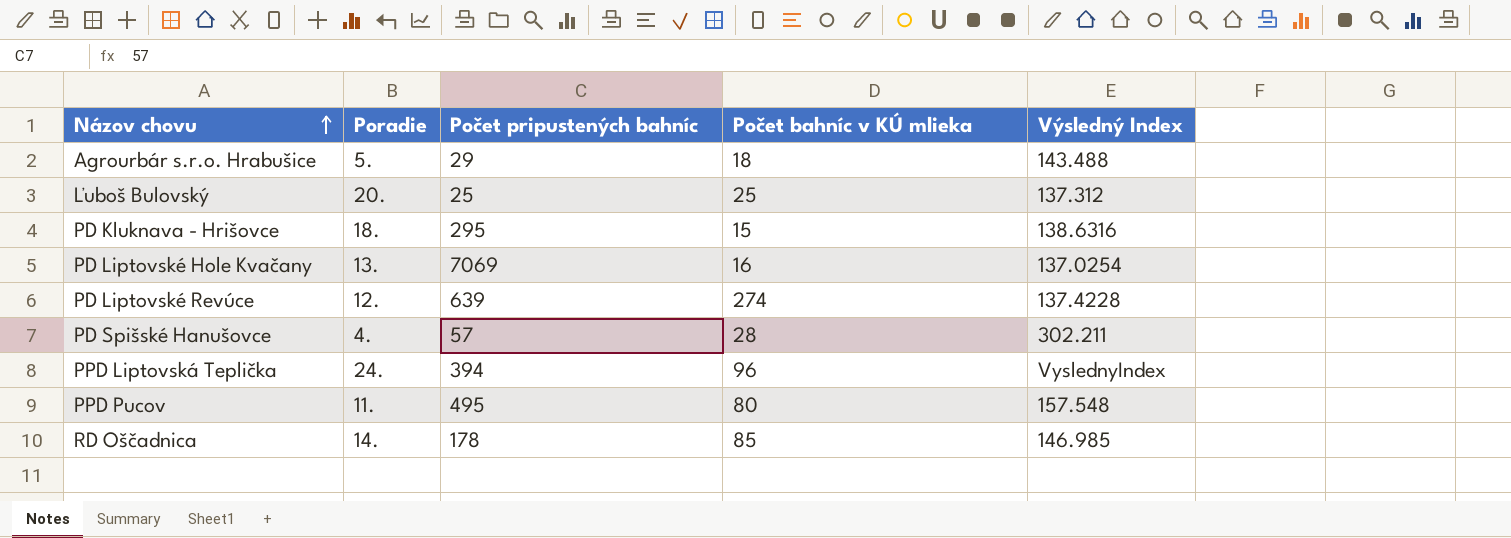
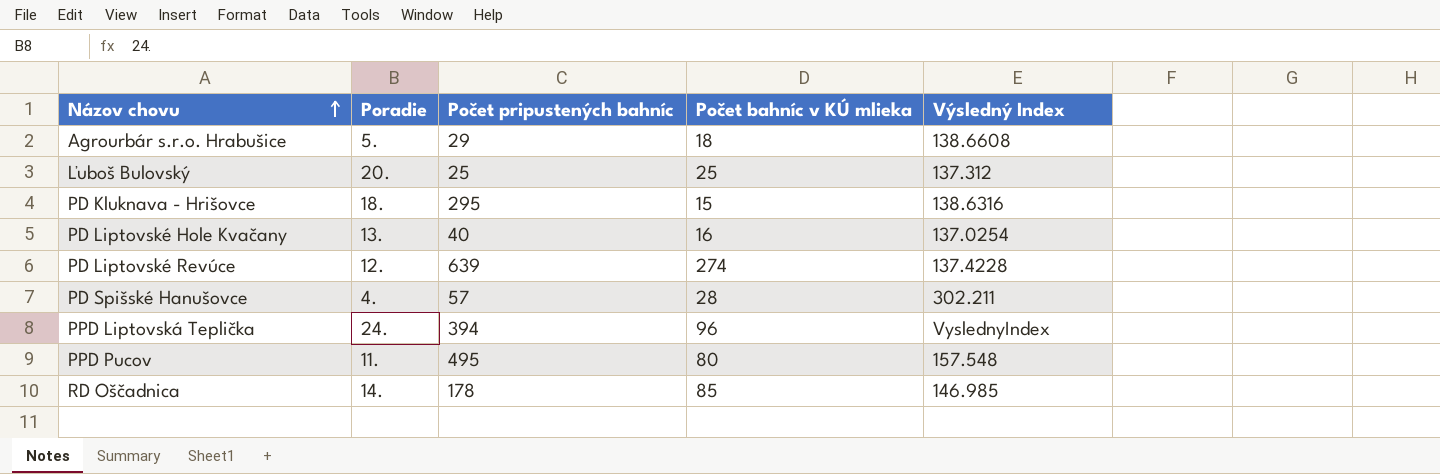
Agrourbár s.r.o. Hrabušice | Výsledný Index: 143.488 -> 138.6608
PD Liptovské Hole Kvačany | Počet pripustených bahníc: 7069 -> 40

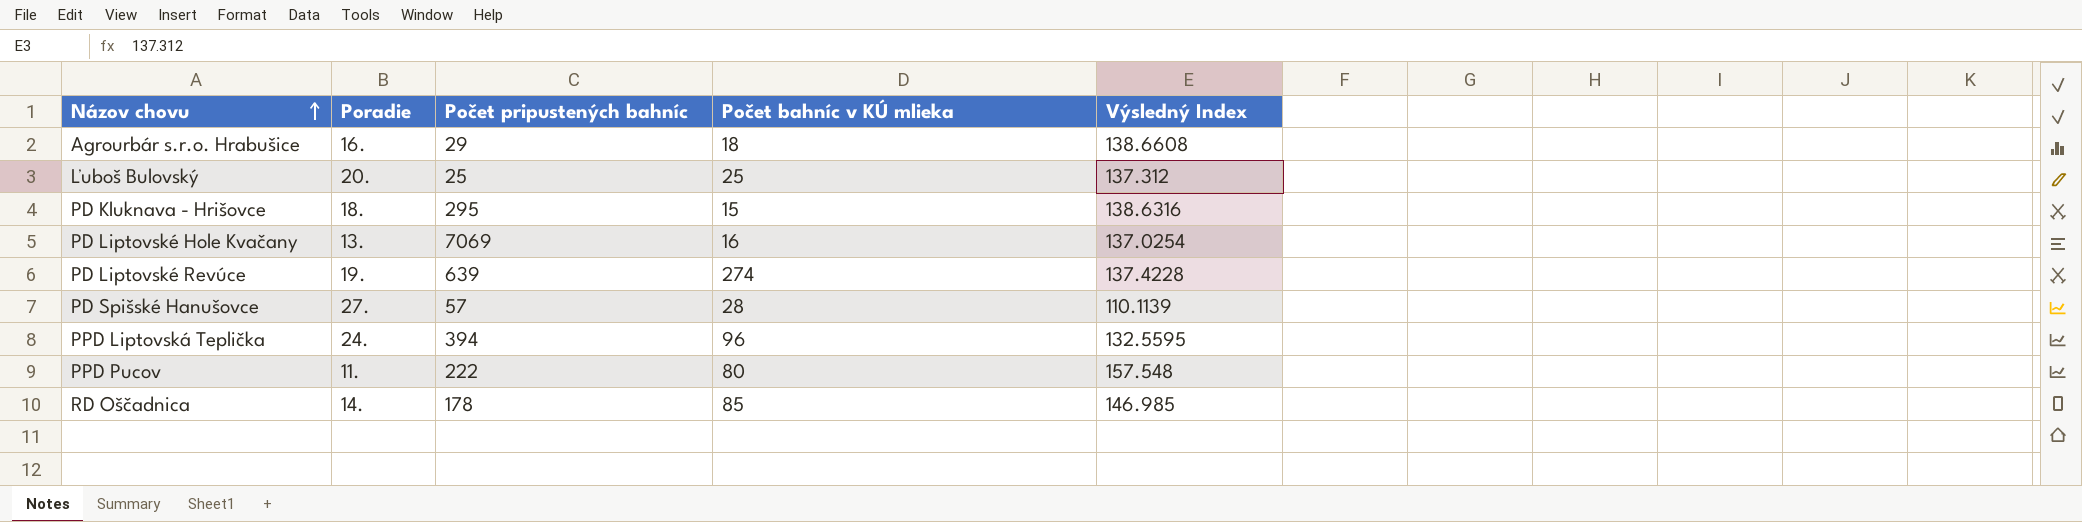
Agrourbár s.r.o. Hrabušice | Poradie: 5. -> 16.
PD Liptovské Hole Kvačany | Počet pripustených bahníc: 40 -> 7069
PD Liptovské Revúce | Poradie: 12. -> 19.
PD Spišské Hanušovce | Poradie: 4. -> 27.
PD Spišské Hanušovce | Výsledný Index: 302.211 -> 110.1139
PPD Liptovská Teplička | Výsledný Index: VyslednyIndex -> 132.5595
PPD Pucov | Počet pripustených bahníc: 495 -> 222

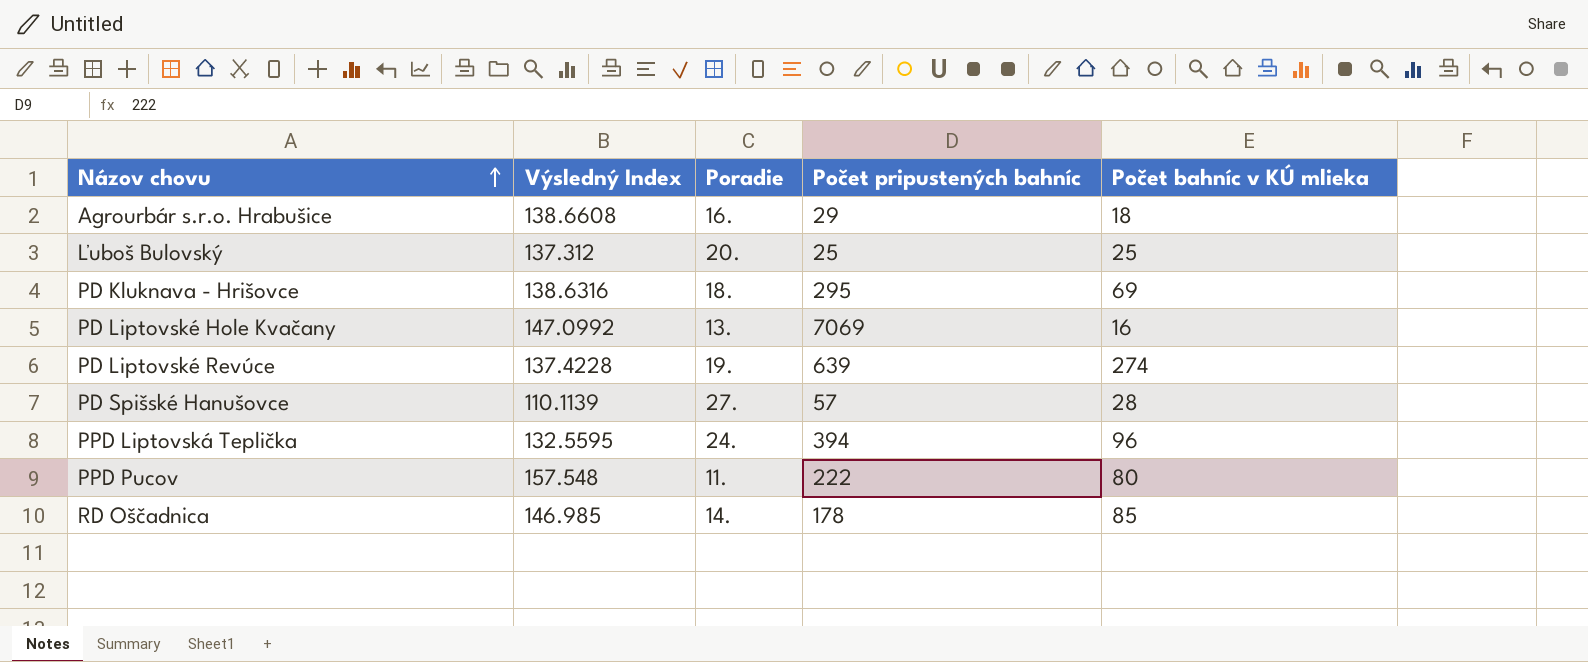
column Výsledný Index | position: 5 -> 2
PD Kluknava - Hrišovce | Počet bahníc v KÚ mlieka: 15 -> 69
PD Liptovské Hole Kvačany | Výsledný Index: 137.0254 -> 147.0992

